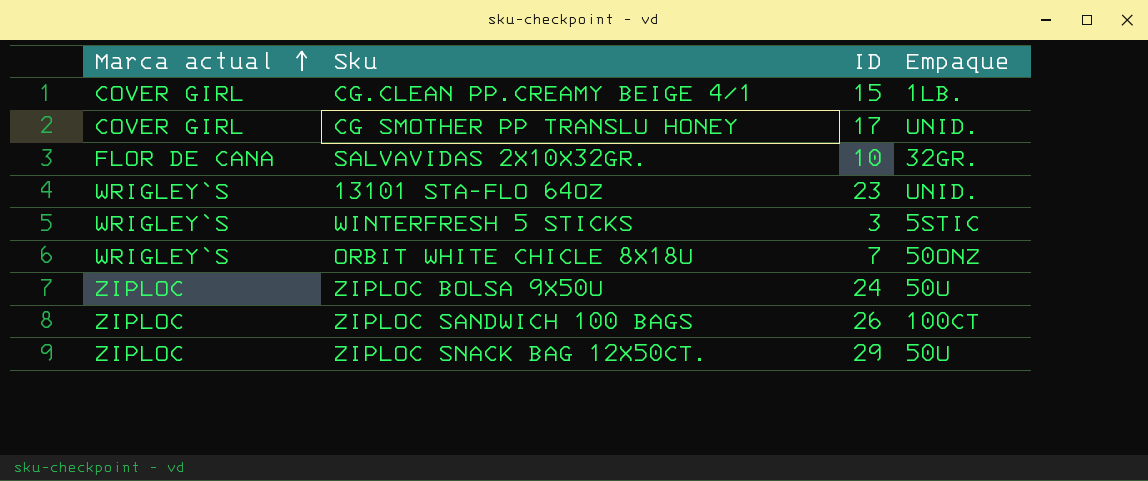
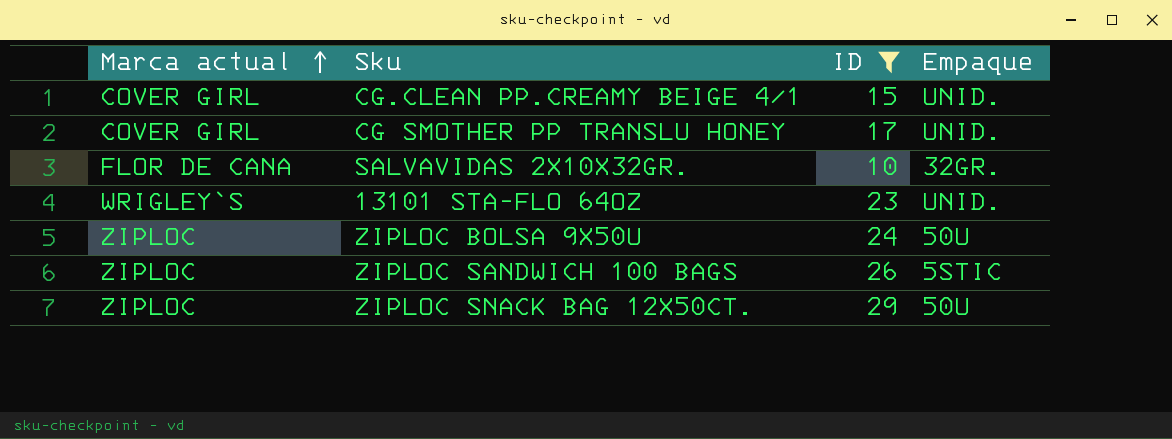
filter: none -> ID >= 10
CG.CLEAN PP.CREAMY BEIGE 4/1 | Empaque: 1LB. -> UNID.
ZIPLOC SANDWICH 100 BAGS | Empaque: 100CT -> 5STIC

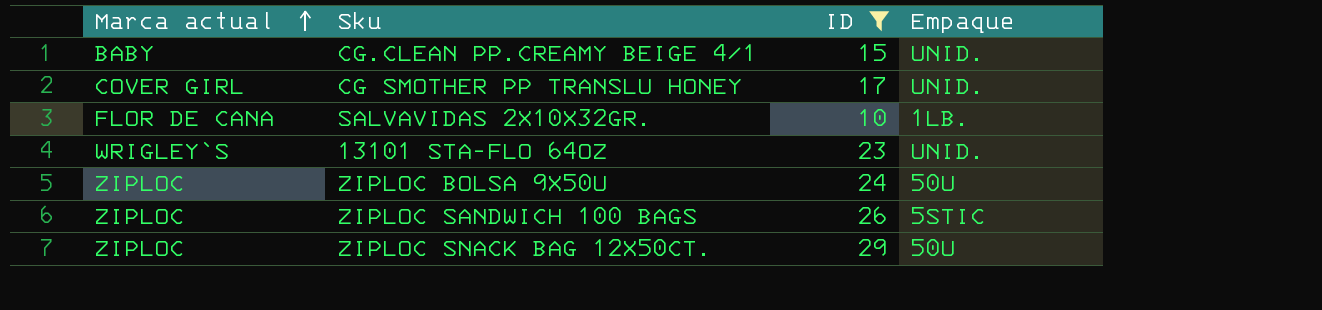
CG.CLEAN PP.CREAMY BEIGE 4/1 | Marca actual: COVER GIRL -> BABY
SALVAVIDAS 2X10X32GR. | Empaque: 32GR. -> 1LB.

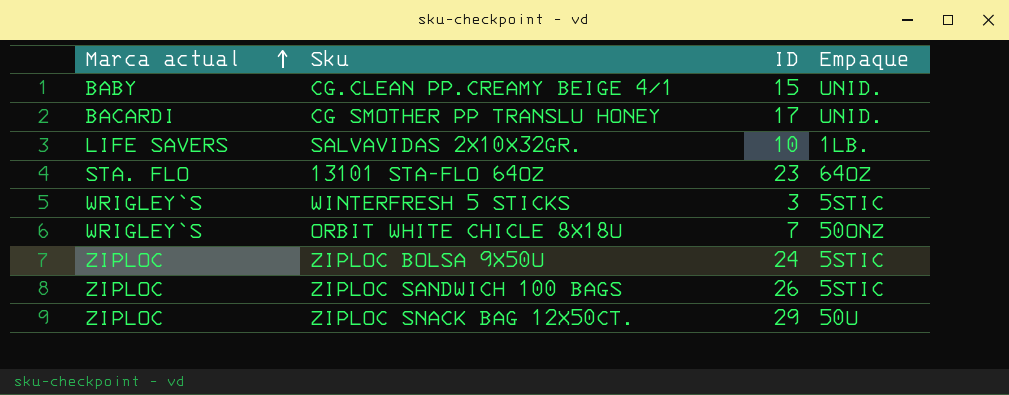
filter: ID >= 10 -> none
CG SMOTHER PP TRANSLU HONEY | Marca actual: COVER GIRL -> BACARDI
SALVAVIDAS 2X10X32GR. | Marca actual: FLOR DE CANA -> LIFE SAVERS
13101 STA-FLO 64OZ | Marca actual: WRIGLEY`S -> STA. FLO
13101 STA-FLO 64OZ | Empaque: UNID. -> 64OZ
ZIPLOC BOLSA 9X50U | Empaque: 50U -> 5STIC

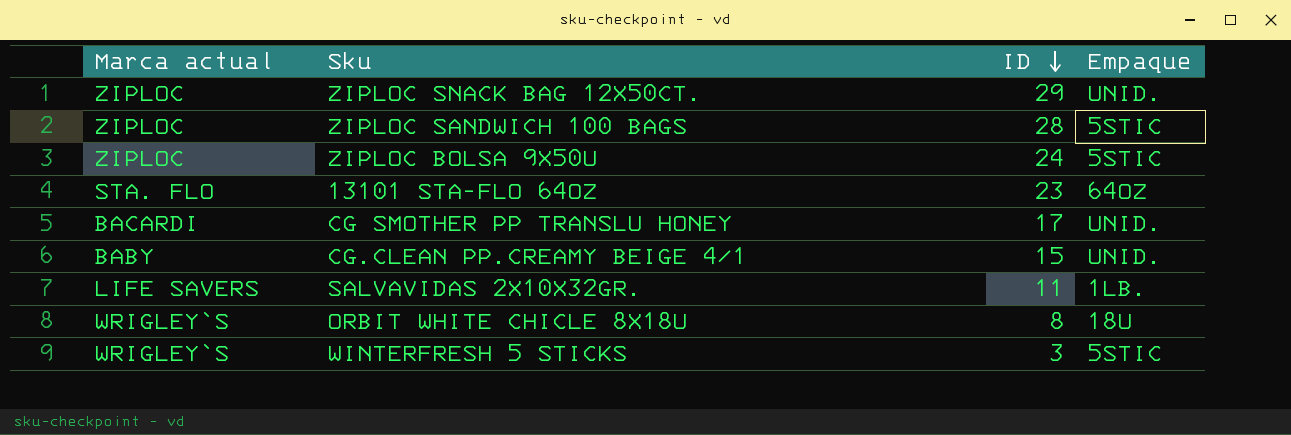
row order: Marca actual ascending -> ID descending
ZIPLOC SNACK BAG 12X50CT. | Empaque: 50U -> UNID.
ZIPLOC SANDWICH 100 BAGS | ID: 26 -> 28
SALVAVIDAS 2X10X32GR. | ID: 10 -> 11
ORBIT WHITE CHICLE 8X18U | ID: 7 -> 8
ORBIT WHITE CHICLE 8X18U | Empaque: 50ONZ -> 18U

